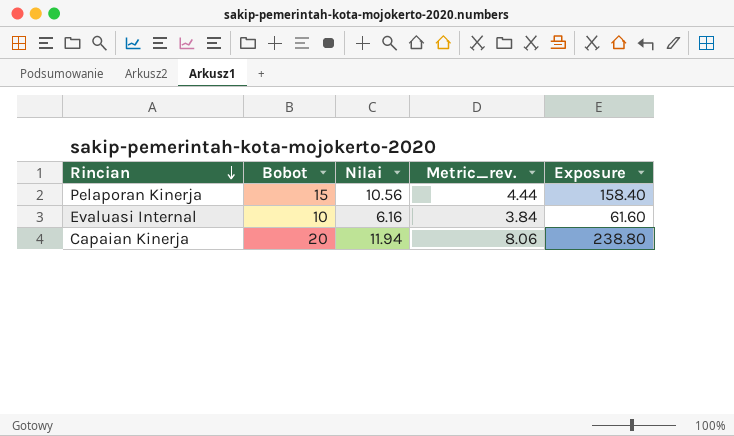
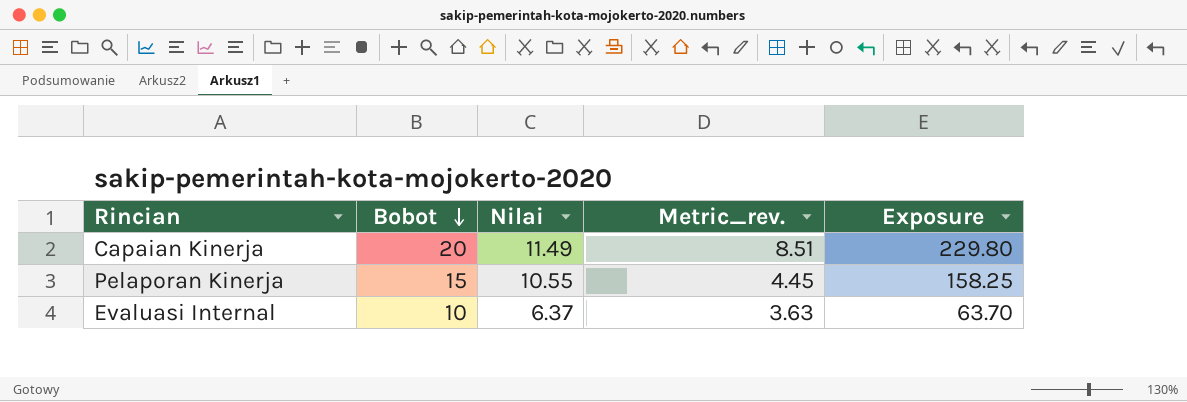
row order: Rincian descending -> Bobot descending
Capaian Kinerja | Nilai: 11.94 -> 11.49
Capaian Kinerja | Metric_rev.: 8.06 -> 8.51
Capaian Kinerja | Exposure: 238.80 -> 229.80
Pelaporan Kinerja | Nilai: 10.56 -> 10.55
Pelaporan Kinerja | Metric_rev.: 4.44 -> 4.45
Pelaporan Kinerja | Exposure: 158.40 -> 158.25
Evaluasi Internal | Nilai: 6.16 -> 6.37
Evaluasi Internal | Metric_rev.: 3.84 -> 3.63
Evaluasi Internal | Exposure: 61.60 -> 63.70

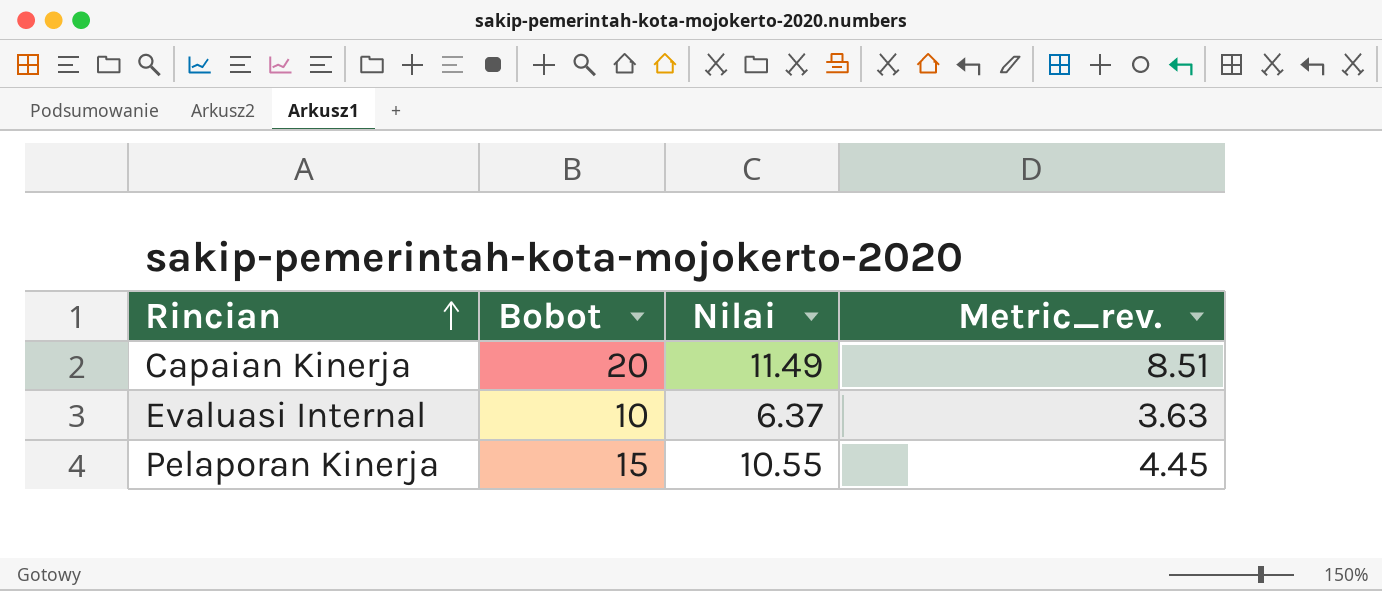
row order: Bobot descending -> Rincian ascending
column Exposure | formula: [Bobot] * [Nilai] -> none

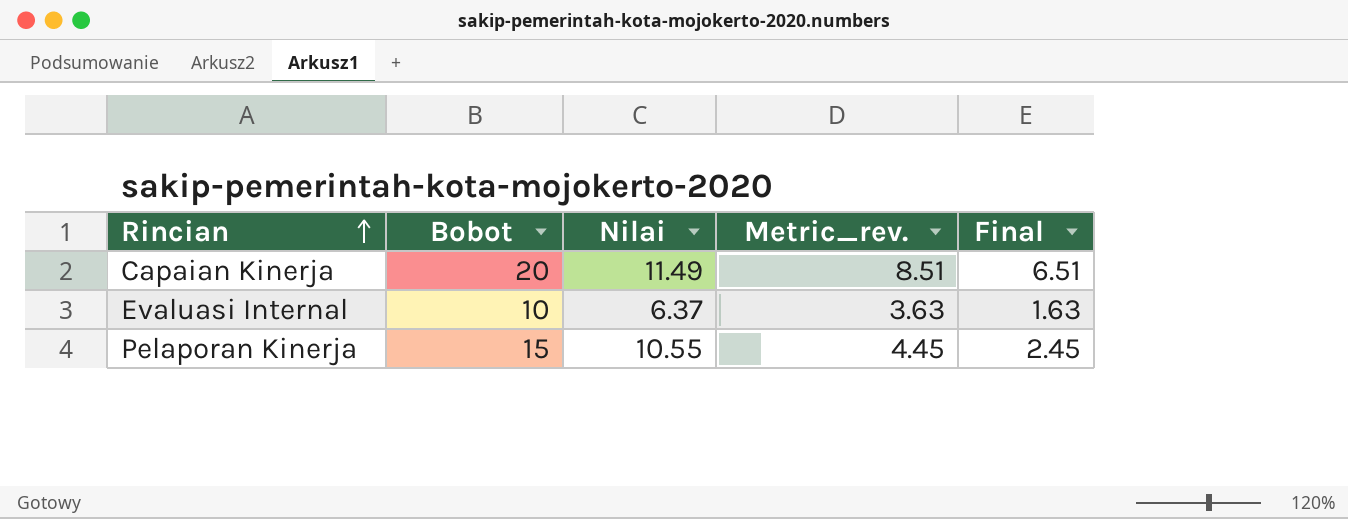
column Final | formula: none -> [Metric_rev.] - 2

